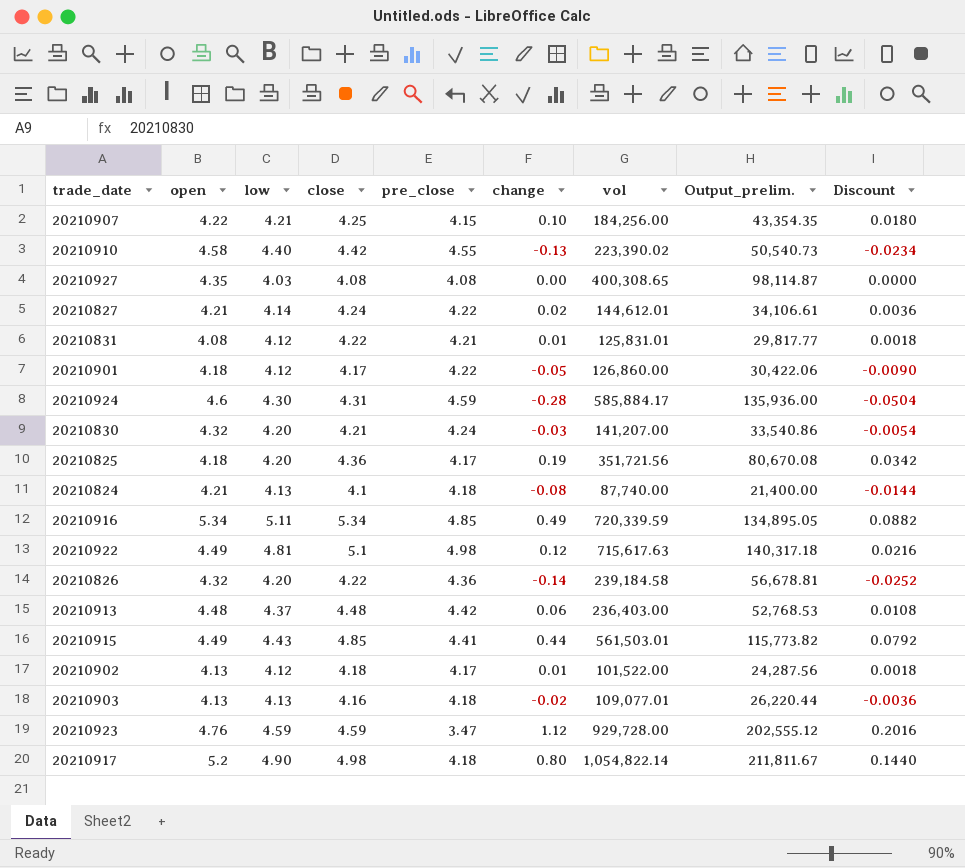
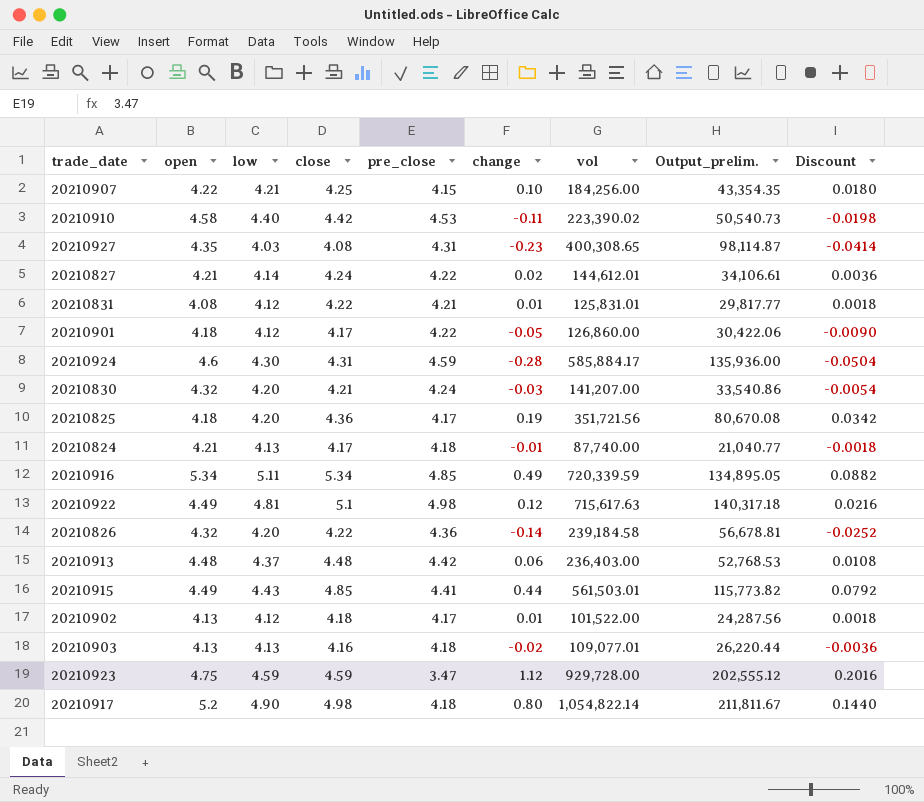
20210910 | pre_close: 4.55 -> 4.53
20210910 | change: -0.13 -> -0.11
20210910 | Discount: -0.0234 -> -0.0198
20210927 | pre_close: 4.08 -> 4.31
20210927 | change: 0.00 -> -0.23
20210927 | Discount: 0.0000 -> -0.0414
20210824 | close: 4.1 -> 4.17
20210824 | change: -0.08 -> -0.01
20210824 | Output_prelim.: 21,400.00 -> 21,040.77
20210824 | Discount: -0.0144 -> -0.0018
20210923 | open: 4.76 -> 4.75

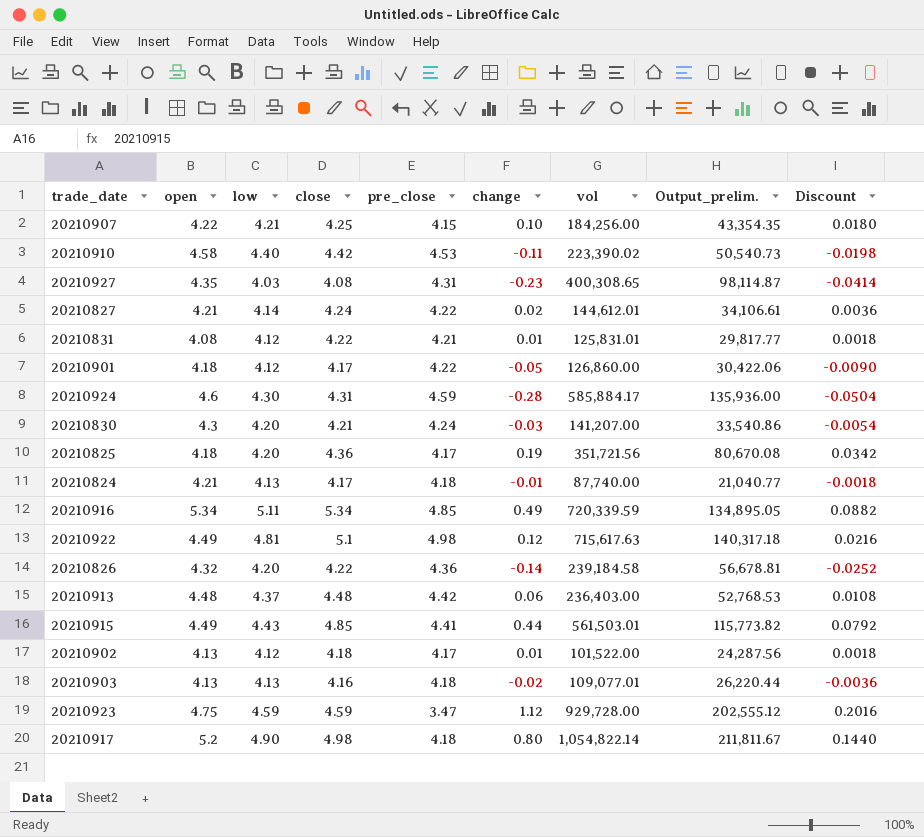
20210830 | open: 4.32 -> 4.3

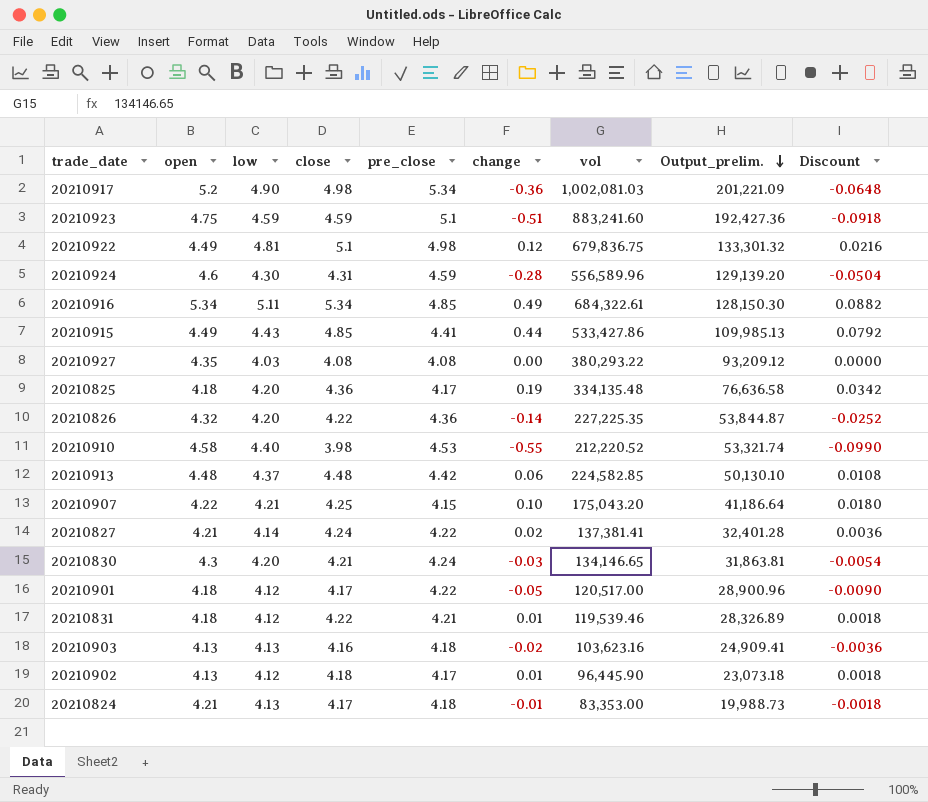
row order: none -> Output_prelim. descending
20210917 | pre_close: 4.18 -> 5.34
20210917 | change: 0.80 -> -0.36
20210917 | vol: 1,054,822.14 -> 1,002,081.03
20210917 | Output_prelim.: 211,811.67 -> 201,221.09
20210917 | Discount: 0.1440 -> -0.0648
20210923 | pre_close: 3.47 -> 5.1
20210923 | change: 1.12 -> -0.51
20210923 | vol: 929,728.00 -> 883,241.60
20210923 | Output_prelim.: 202,555.12 -> 192,427.36
20210923 | Discount: 0.2016 -> -0.0918
20210922 | vol: 715,617.63 -> 679,836.75
20210922 | Output_prelim.: 140,317.18 -> 133,301.32
20210924 | vol: 585,884.17 -> 556,589.96
20210924 | Output_prelim.: 135,936.00 -> 129,139.20
20210916 | vol: 720,339.59 -> 684,322.61
20210916 | Output_prelim.: 134,895.05 -> 128,150.30
20210915 | vol: 561,503.01 -> 533,427.86
20210915 | Output_prelim.: 115,773.82 -> 109,985.13
20210927 | pre_close: 4.31 -> 4.08
20210927 | change: -0.23 -> 0.00
20210927 | vol: 400,308.65 -> 380,293.22
20210927 | Output_prelim.: 98,114.87 -> 93,209.12
20210927 | Discount: -0.0414 -> 0.0000
20210825 | vol: 351,721.56 -> 334,135.48
20210825 | Output_prelim.: 80,670.08 -> 76,636.58
20210826 | vol: 239,184.58 -> 227,225.35
20210826 | Output_prelim.: 56,678.81 -> 53,844.87
20210910 | close: 4.42 -> 3.98
20210910 | change: -0.11 -> -0.55
20210910 | vol: 223,390.02 -> 212,220.52
20210910 | Output_prelim.: 50,540.73 -> 53,321.74
20210910 | Discount: -0.0198 -> -0.0990
20210913 | vol: 236,403.00 -> 224,582.85
20210913 | Output_prelim.: 52,768.53 -> 50,130.10
20210907 | vol: 184,256.00 -> 175,043.20
20210907 | Output_prelim.: 43,354.35 -> 41,186.64
20210827 | vol: 144,612.01 -> 137,381.41
20210827 | Output_prelim.: 34,106.61 -> 32,401.28
20210830 | vol: 141,207.00 -> 134,146.65
20210830 | Output_prelim.: 33,540.86 -> 31,863.81
20210901 | vol: 126,860.00 -> 120,517.00
20210901 | Output_prelim.: 30,422.06 -> 28,900.96
20210831 | open: 4.08 -> 4.18
20210831 | vol: 125,831.01 -> 119,539.46
20210831 | Output_prelim.: 29,817.77 -> 28,326.89
20210903 | vol: 109,077.01 -> 103,623.16
20210903 | Output_prelim.: 26,220.44 -> 24,909.41
20210902 | vol: 101,522.00 -> 96,445.90
20210902 | Output_prelim.: 24,287.56 -> 23,073.18
20210824 | vol: 87,740.00 -> 83,353.00
20210824 | Output_prelim.: 21,040.77 -> 19,988.73

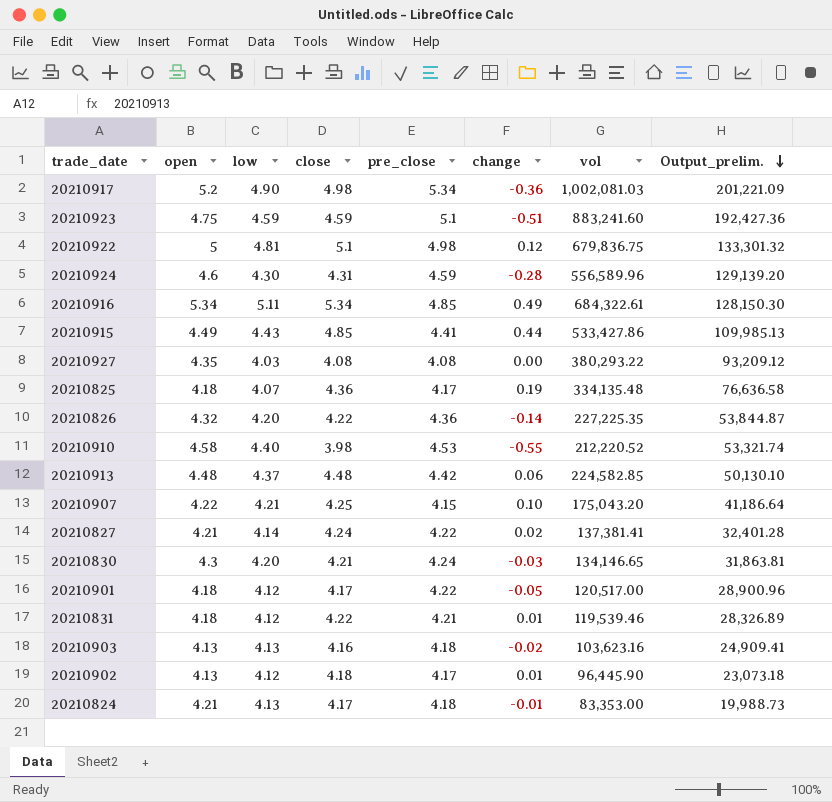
column Discount | formula: [change] * 0.18 -> none
20210922 | open: 4.49 -> 5
20210825 | low: 4.20 -> 4.07

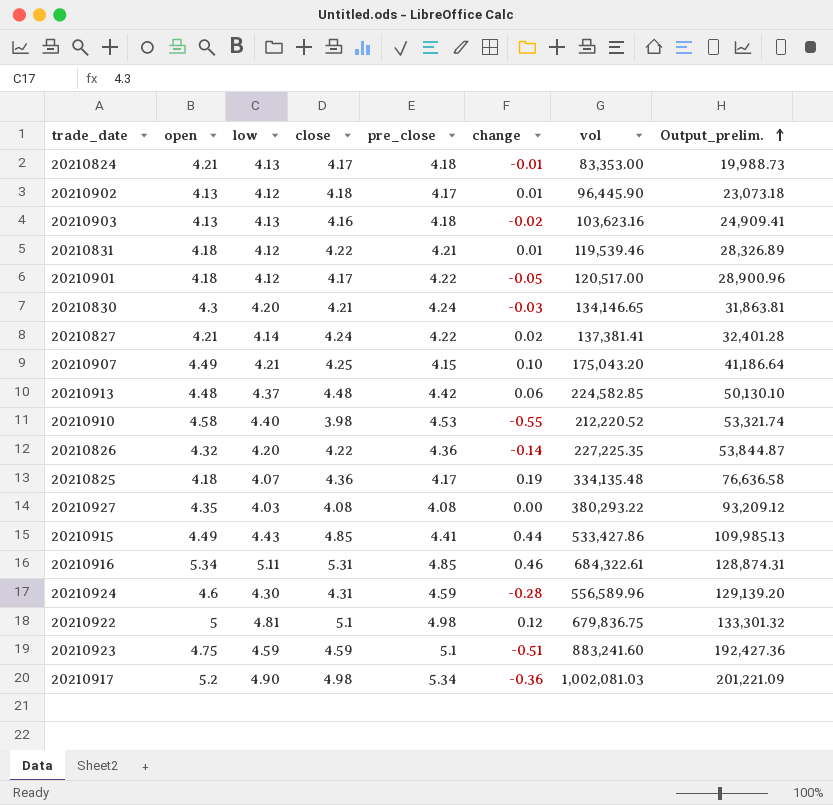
row order: Output_prelim. descending -> Output_prelim. ascending
20210907 | open: 4.22 -> 4.49
20210916 | close: 5.34 -> 5.31
20210916 | change: 0.49 -> 0.46
20210916 | Output_prelim.: 128,150.30 -> 128,874.31

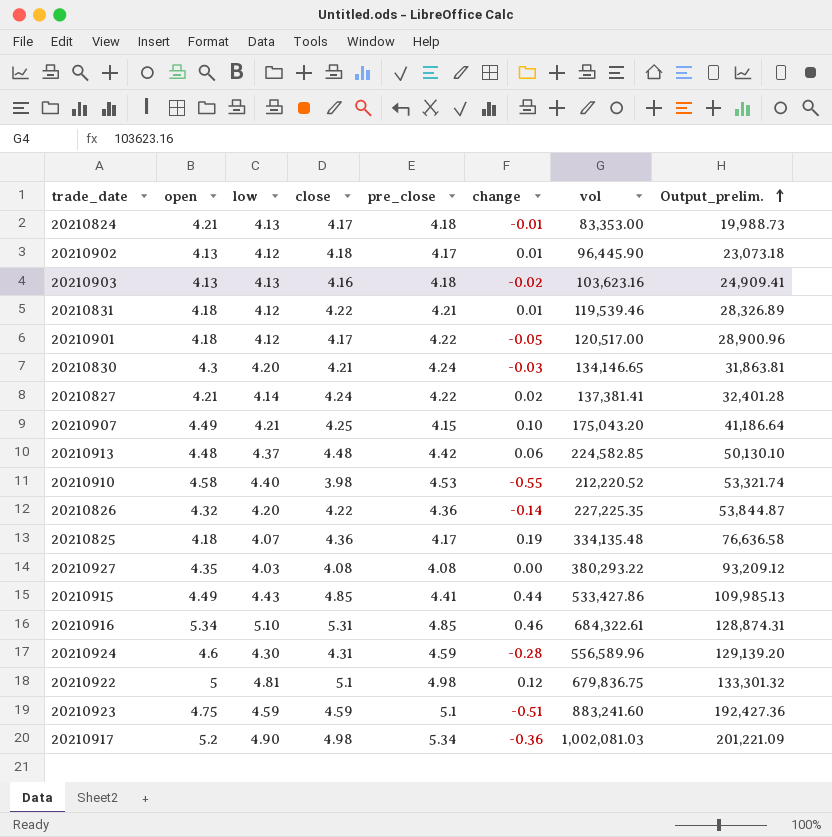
20210916 | low: 5.11 -> 5.10

